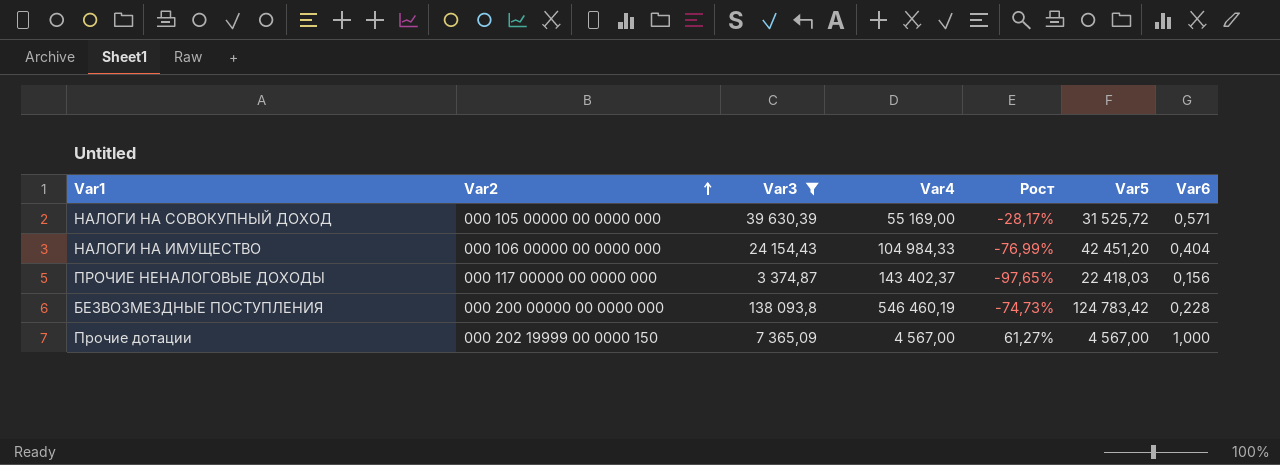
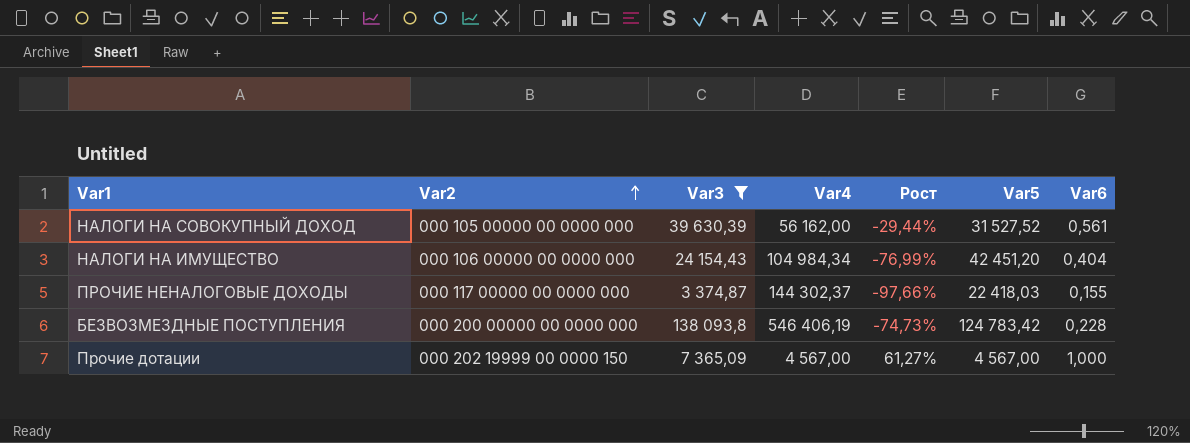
НАЛОГИ НА СОВОКУПНЫЙ ДОХОД | Var4: 55 169,00 -> 56 162,00
НАЛОГИ НА СОВОКУПНЫЙ ДОХОД | Рост: -28,17% -> -29,44%
НАЛОГИ НА СОВОКУПНЫЙ ДОХОД | Var5: 31 525,72 -> 31 527,52
НАЛОГИ НА СОВОКУПНЫЙ ДОХОД | Var6: 0,571 -> 0,561
НАЛОГИ НА ИМУЩЕСТВО | Var4: 104 984,33 -> 104 984,34
ПРОЧИЕ НЕНАЛОГОВЫЕ ДОХОДЫ | Var4: 143 402,37 -> 144 302,37
ПРОЧИЕ НЕНАЛОГОВЫЕ ДОХОДЫ | Рост: -97,65% -> -97,66%
ПРОЧИЕ НЕНАЛОГОВЫЕ ДОХОДЫ | Var6: 0,156 -> 0,155
БЕЗВОЗМЕЗДНЫЕ ПОСТУПЛЕНИЯ | Var4: 546 460,19 -> 546 406,19

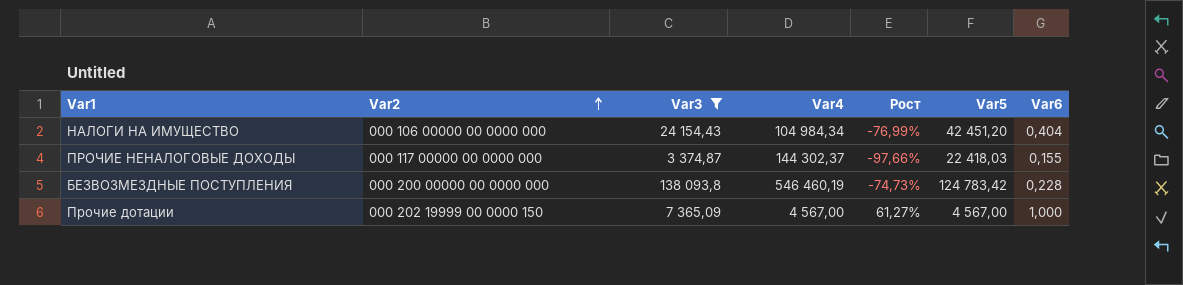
row НАЛОГИ НА СОВОКУПНЫЙ ДОХОД: 000 105 00000 00 0000 000 | 39 630,39 | 56 162,00 | -29,44% | 31 527,52 | 0,561 -> none
БЕЗВОЗМЕЗДНЫЕ ПОСТУПЛЕНИЯ | Var4: 546 406,19 -> 546 460,19

